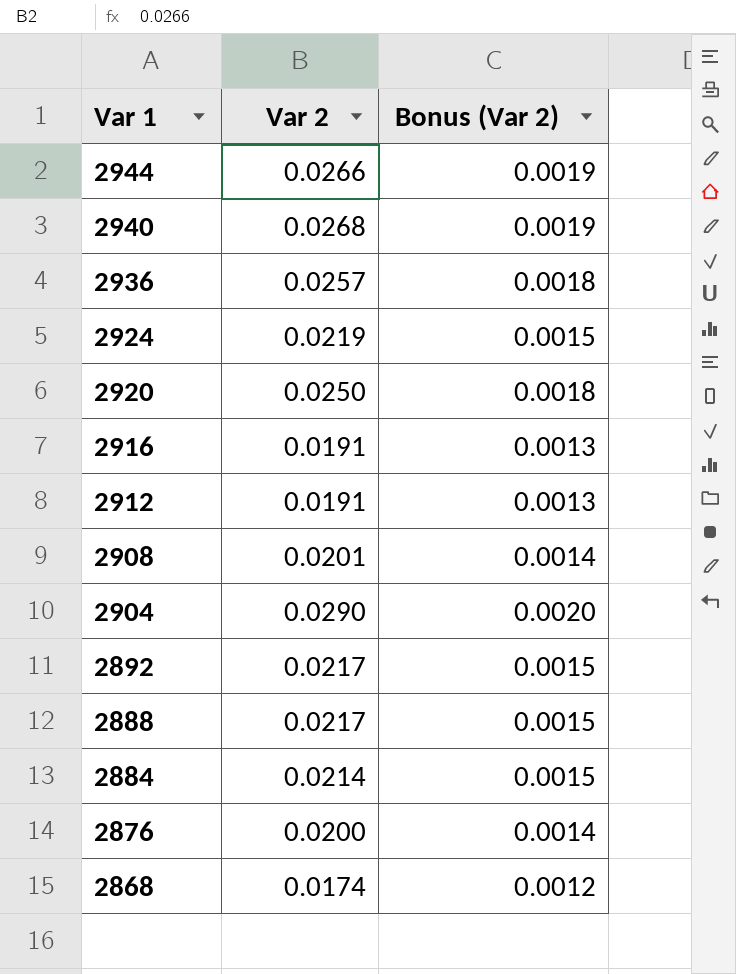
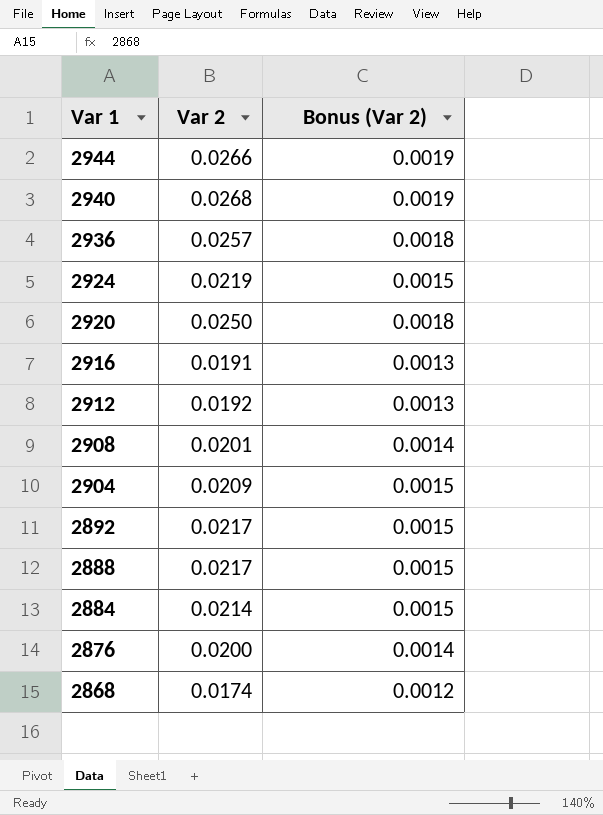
2912 | Var 2: 0.0191 -> 0.0192
2904 | Var 2: 0.0290 -> 0.0209
2904 | Bonus (Var 2): 0.0020 -> 0.0015

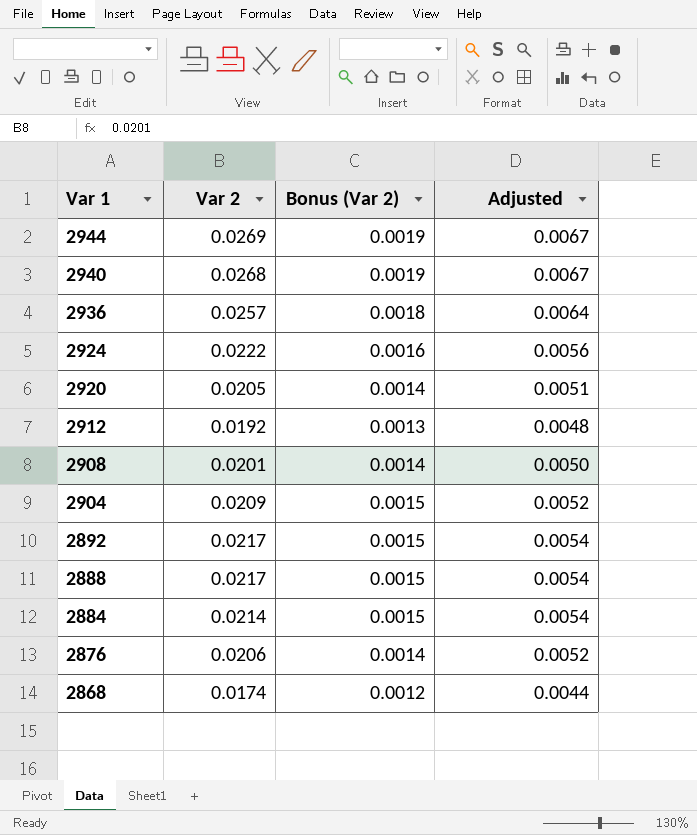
column Adjusted | formula: none -> [Var 2] * 0.25
row 2916: 0.0191 | 0.0013 -> none
2944 | Var 2: 0.0266 -> 0.0269
2924 | Var 2: 0.0219 -> 0.0222
2924 | Bonus (Var 2): 0.0015 -> 0.0016
2920 | Var 2: 0.0250 -> 0.0205
2920 | Bonus (Var 2): 0.0018 -> 0.0014
2876 | Var 2: 0.0200 -> 0.0206

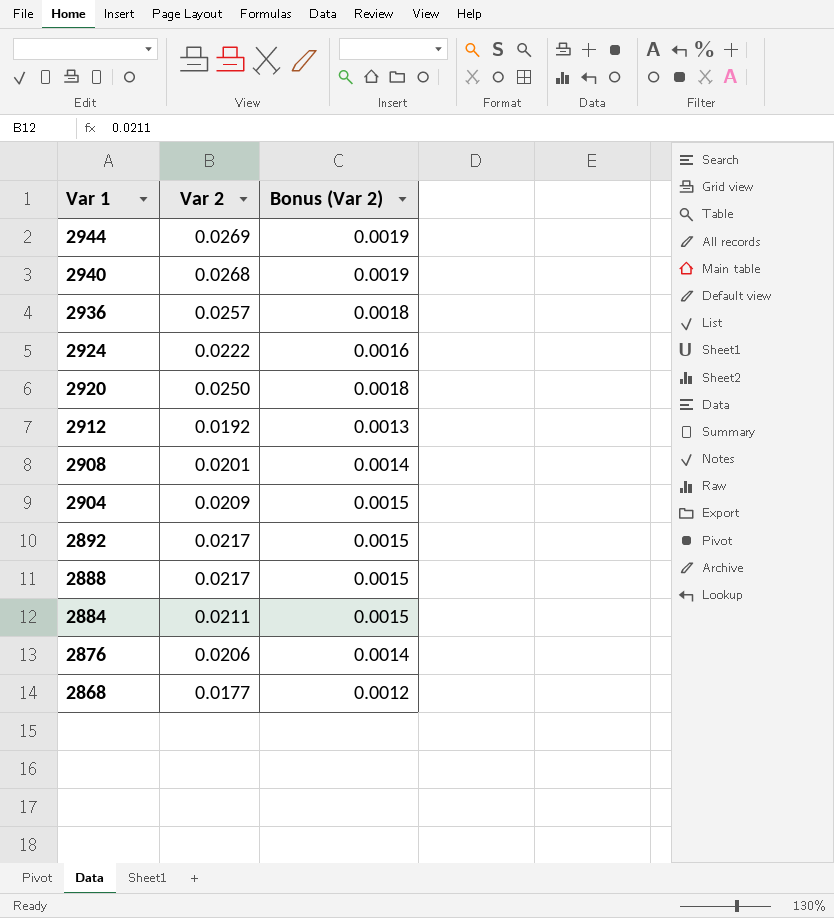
column Adjusted | formula: [Var 2] * 0.25 -> none
2920 | Var 2: 0.0205 -> 0.0250
2920 | Bonus (Var 2): 0.0014 -> 0.0018
2884 | Var 2: 0.0214 -> 0.0211
2868 | Var 2: 0.0174 -> 0.0177

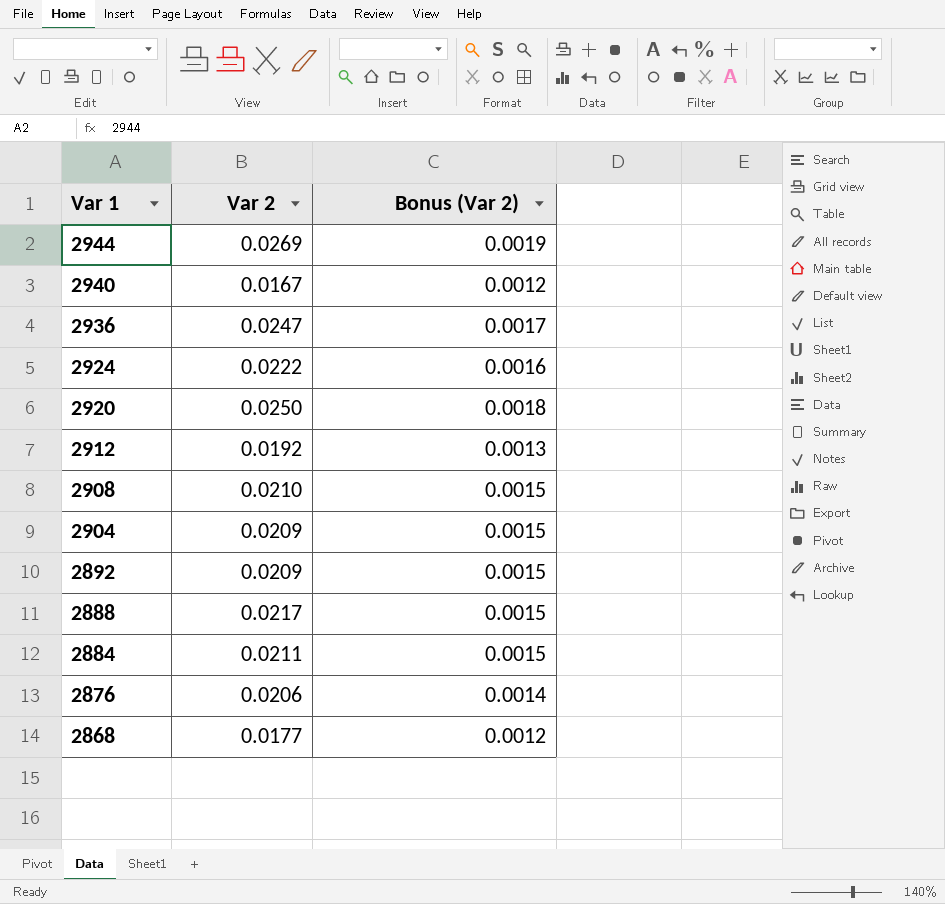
2940 | Var 2: 0.0268 -> 0.0167
2940 | Bonus (Var 2): 0.0019 -> 0.0012
2936 | Var 2: 0.0257 -> 0.0247
2936 | Bonus (Var 2): 0.0018 -> 0.0017
2908 | Var 2: 0.0201 -> 0.0210
2908 | Bonus (Var 2): 0.0014 -> 0.0015
2892 | Var 2: 0.0217 -> 0.0209

